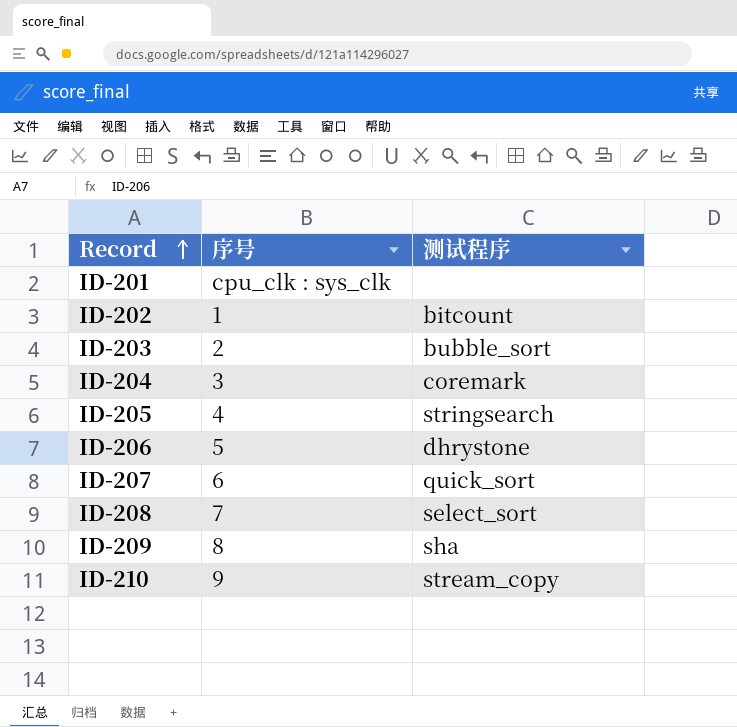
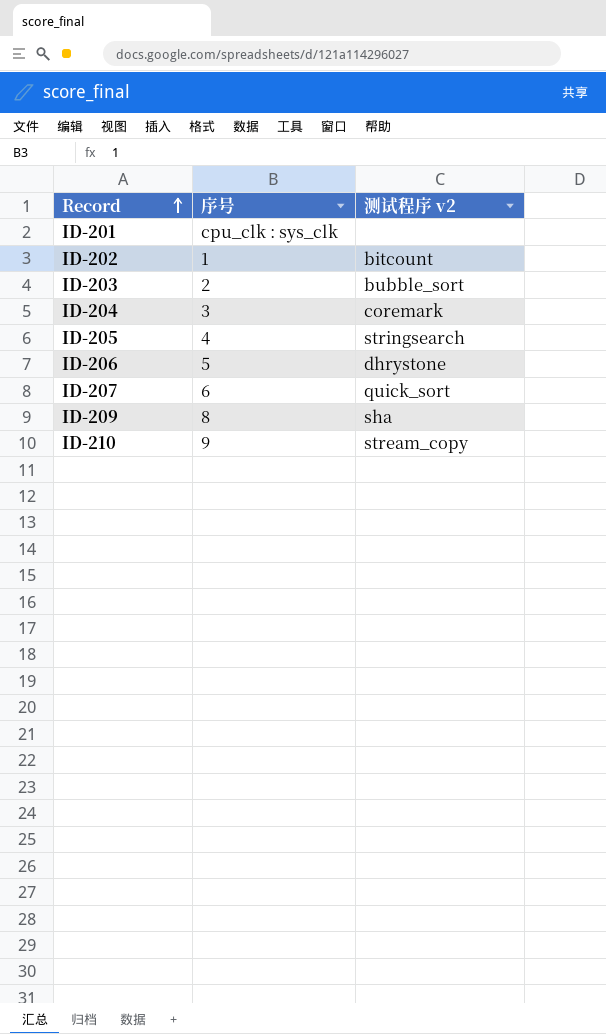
column name: 测试程序 -> 测试程序 v2
row ID-208: 7 | select_sort -> none

